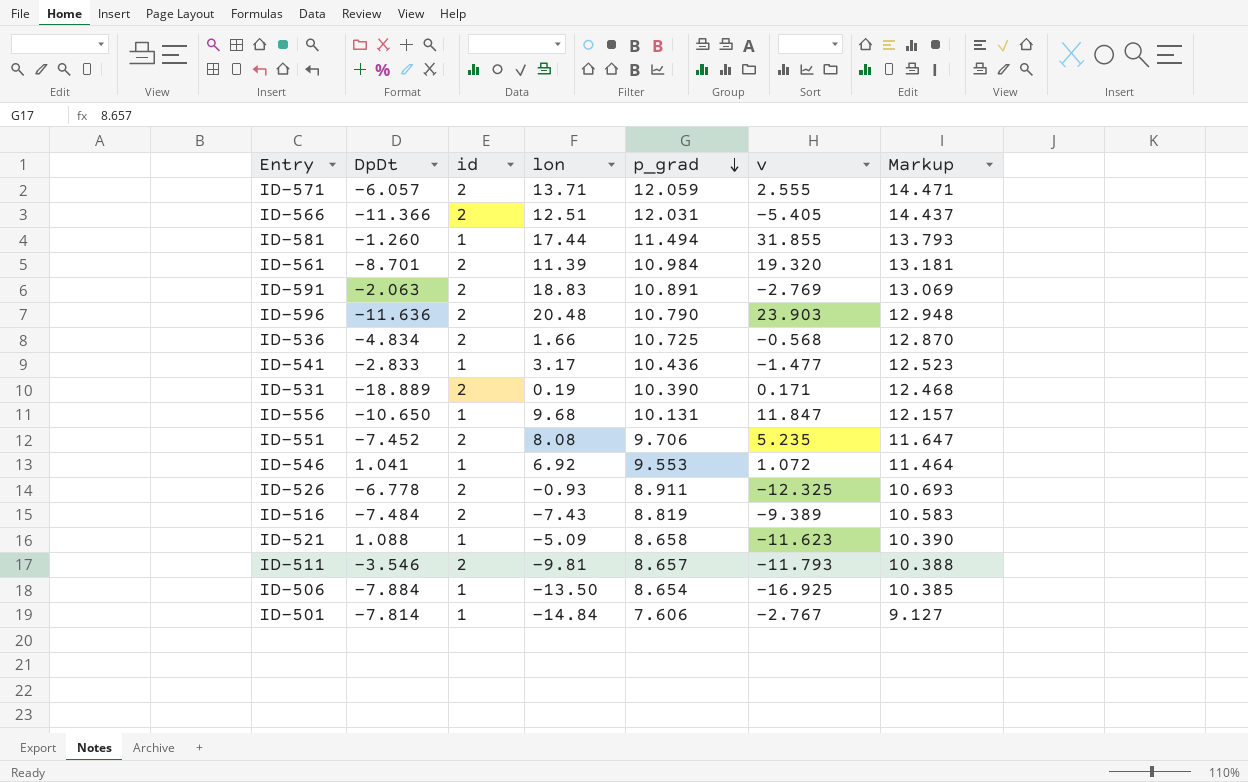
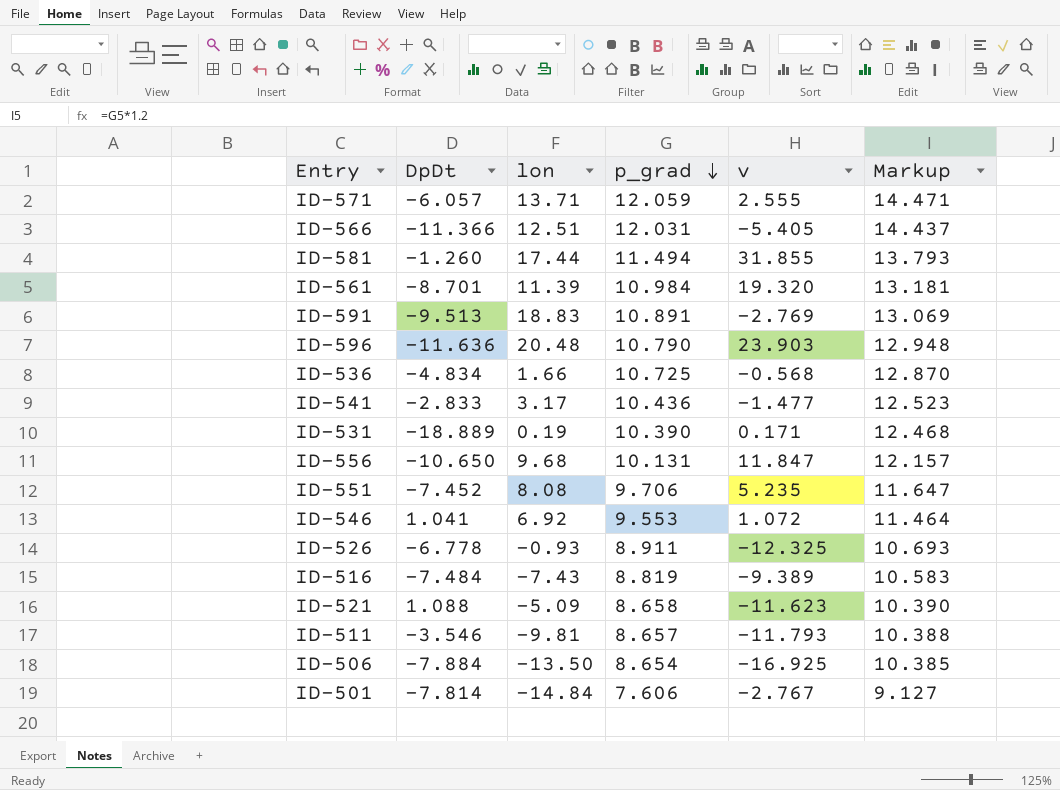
column id | position: 3 -> none
ID-591 | DpDt: -2.063 -> -9.513

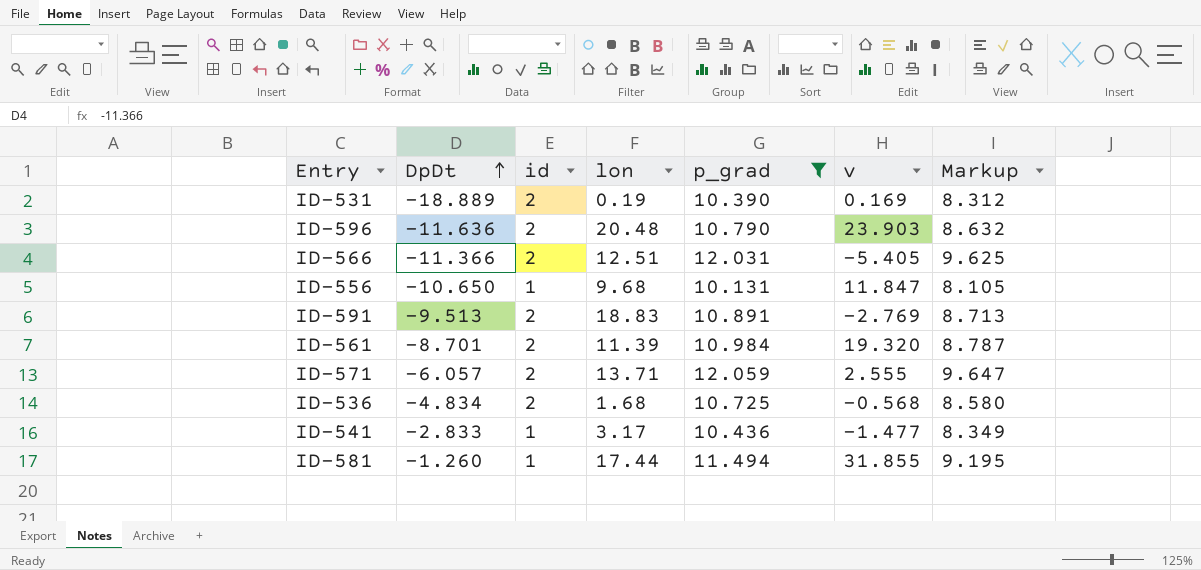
filter: none -> p_grad >= 10.131
row order: p_grad descending -> DpDt ascending
column id | position: none -> 3
column Markup | formula: [p_grad] * 1.2 -> [p_grad] * 0.8
ID-531 | v: 0.171 -> 0.169
ID-536 | lon: 1.66 -> 1.68

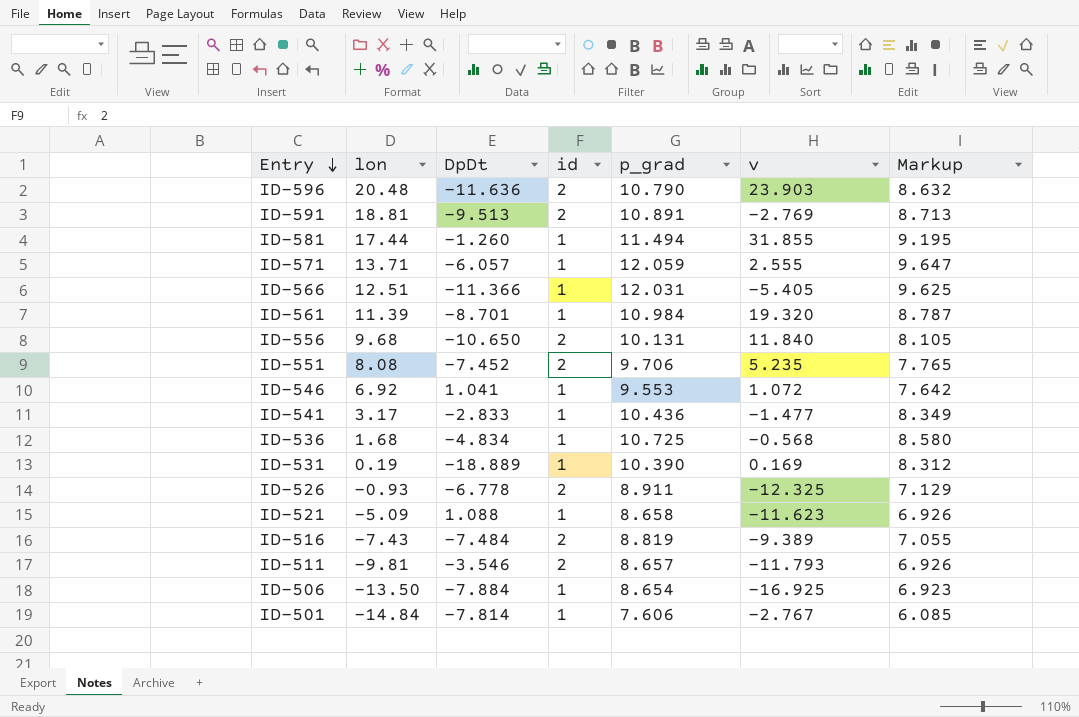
filter: p_grad >= 10.131 -> none
row order: DpDt ascending -> Entry descending
column lon | position: 4 -> 2
ID-591 | lon: 18.83 -> 18.81
ID-571 | id: 2 -> 1
ID-566 | id: 2 -> 1
ID-561 | id: 2 -> 1
ID-556 | id: 1 -> 2
ID-556 | v: 11.847 -> 11.840
ID-536 | id: 2 -> 1
ID-531 | id: 2 -> 1

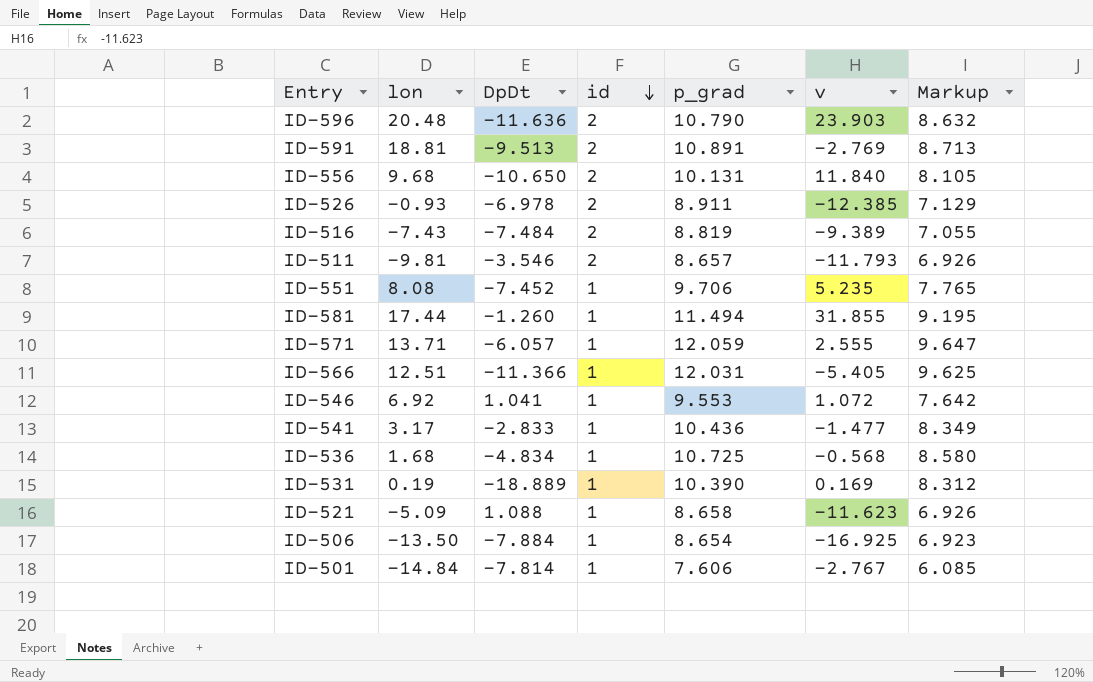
row order: Entry descending -> id descending
row ID-561: 11.39 | -8.701 | 1 | 10.984 | 19.320 | 8.787 -> none
ID-526 | DpDt: -6.778 -> -6.978
ID-526 | v: -12.325 -> -12.385
ID-551 | id: 2 -> 1

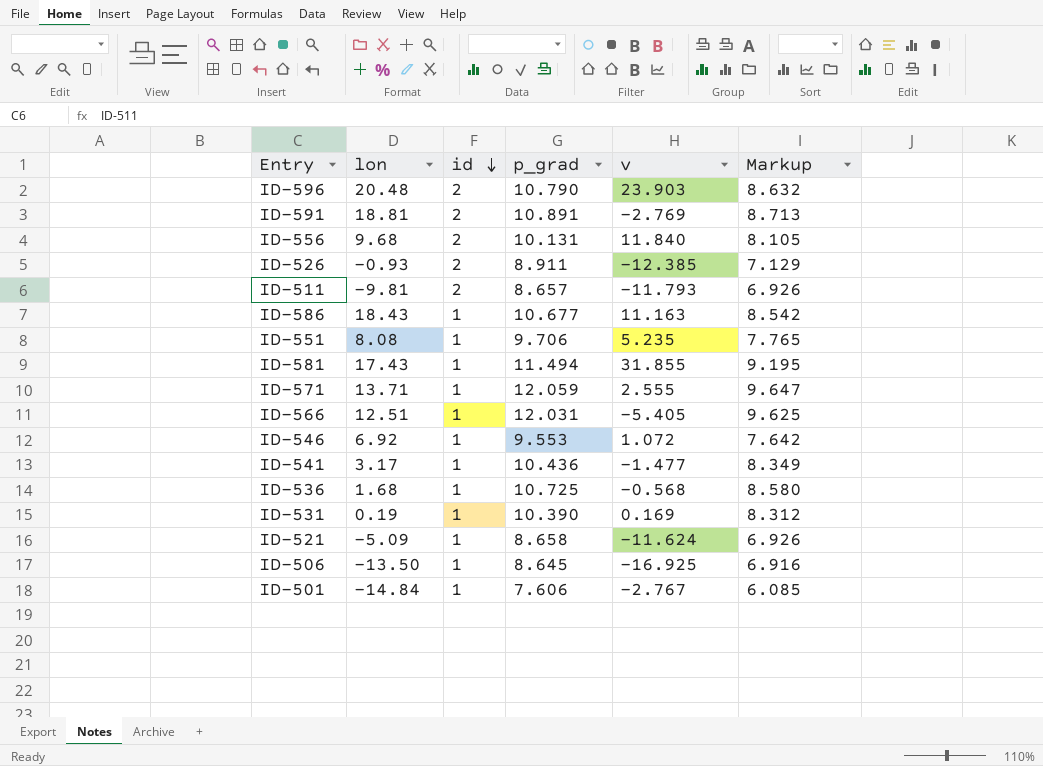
column DpDt | position: 3 -> none
row ID-516: -7.43 | -7.484 | 2 | 8.819 | -9.389 | 7.055 -> none
row ID-586: none -> 18.43 | 1 | 10.677 | 11.163 | 8.542
ID-581 | lon: 17.44 -> 17.43
ID-521 | v: -11.623 -> -11.624
ID-506 | p_grad: 8.654 -> 8.645
ID-506 | Markup: 6.923 -> 6.916

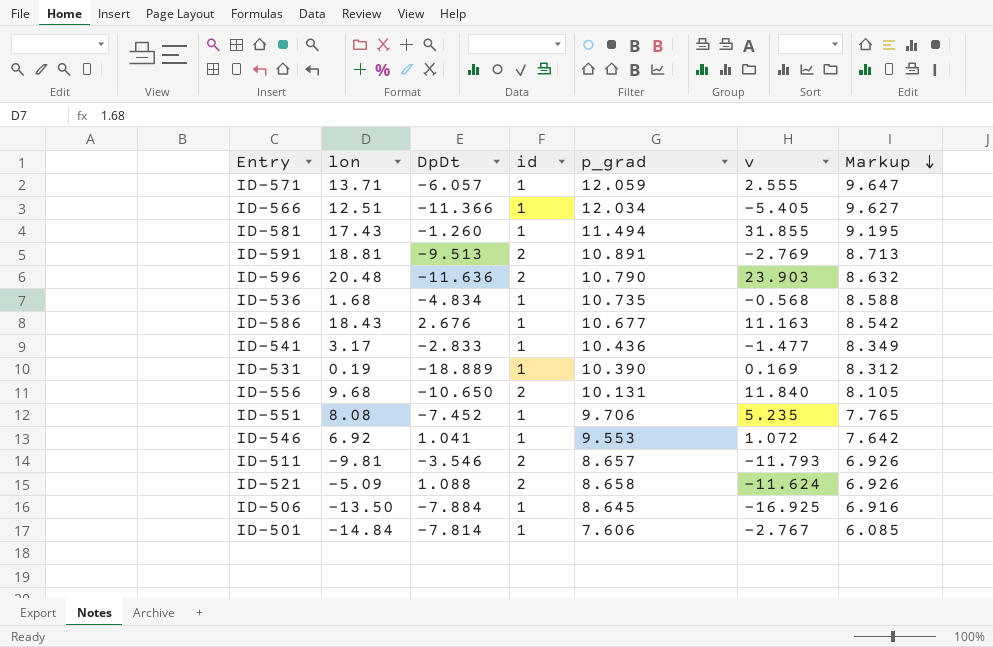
row order: id descending -> Markup descending
column DpDt | position: none -> 3
row ID-526: -0.93 | 2 | 8.911 | -12.385 | 7.129 -> none
ID-566 | p_grad: 12.031 -> 12.034
ID-566 | Markup: 9.625 -> 9.627
ID-536 | p_grad: 10.725 -> 10.735
ID-536 | Markup: 8.580 -> 8.588
ID-521 | id: 1 -> 2

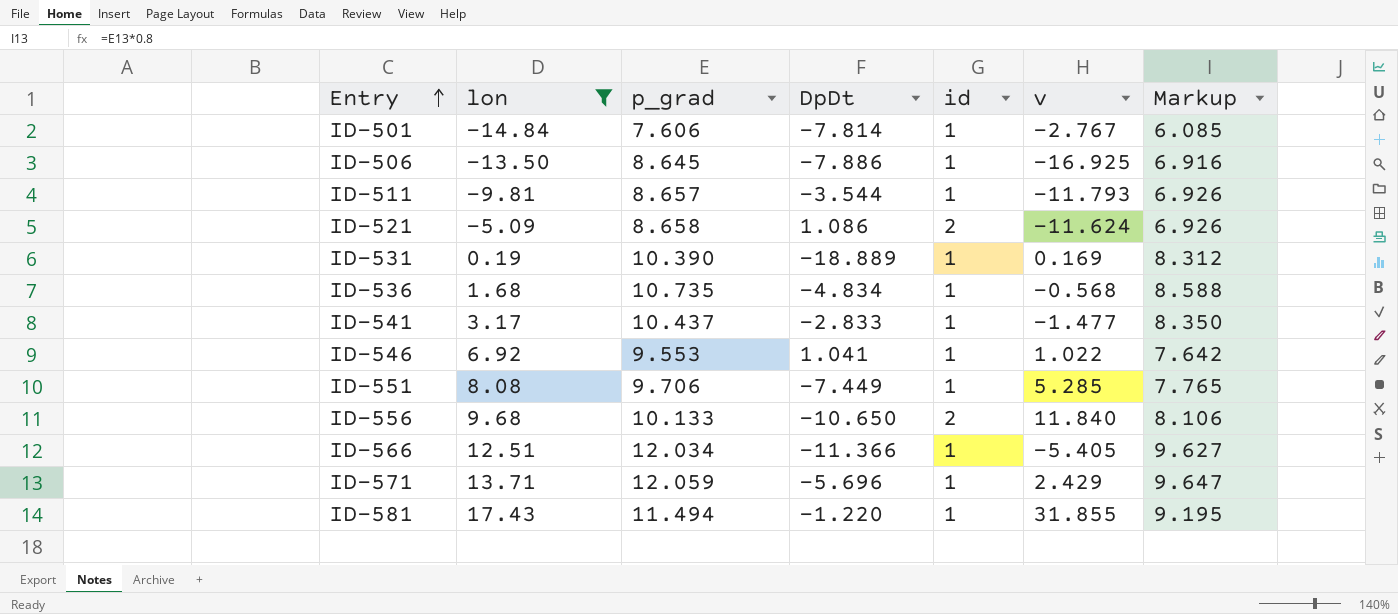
filter: none -> lon <= 17.43
row order: Markup descending -> Entry ascending
column p_grad | position: 5 -> 3
ID-506 | DpDt: -7.884 -> -7.886
ID-511 | DpDt: -3.546 -> -3.544
ID-511 | id: 2 -> 1
ID-521 | DpDt: 1.088 -> 1.086
ID-541 | p_grad: 10.436 -> 10.437
ID-541 | Markup: 8.349 -> 8.350
ID-546 | v: 1.072 -> 1.022
ID-551 | DpDt: -7.452 -> -7.449
ID-551 | v: 5.235 -> 5.285
ID-556 | p_grad: 10.131 -> 10.133
ID-556 | Markup: 8.105 -> 8.106
ID-571 | DpDt: -6.057 -> -5.696
ID-571 | v: 2.555 -> 2.429
ID-581 | DpDt: -1.260 -> -1.220

